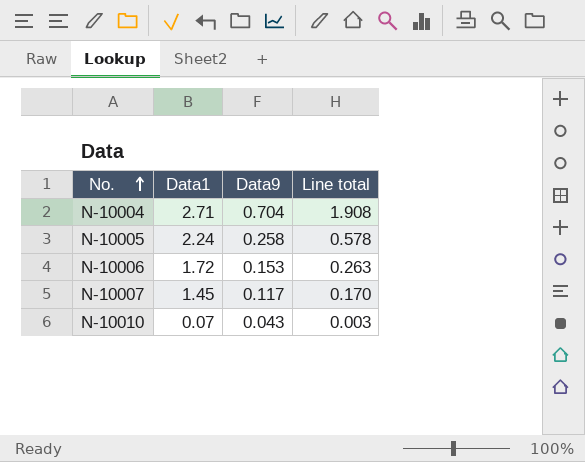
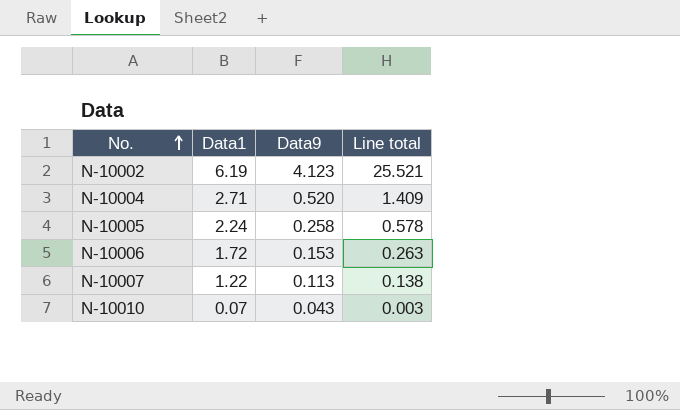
row N-10002: none -> 6.19 | 4.123 | 25.521
N-10004 | Data9: 0.704 -> 0.520
N-10004 | Line total: 1.908 -> 1.409
N-10007 | Data1: 1.45 -> 1.22
N-10007 | Data9: 0.117 -> 0.113
N-10007 | Line total: 0.170 -> 0.138

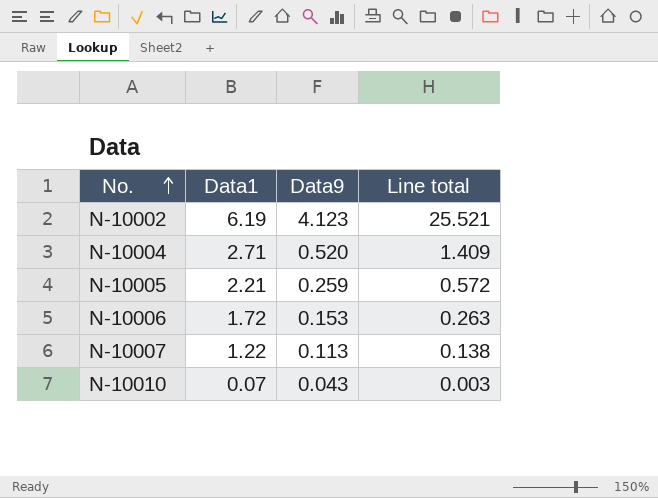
N-10005 | Data1: 2.24 -> 2.21
N-10005 | Data9: 0.258 -> 0.259
N-10005 | Line total: 0.578 -> 0.572

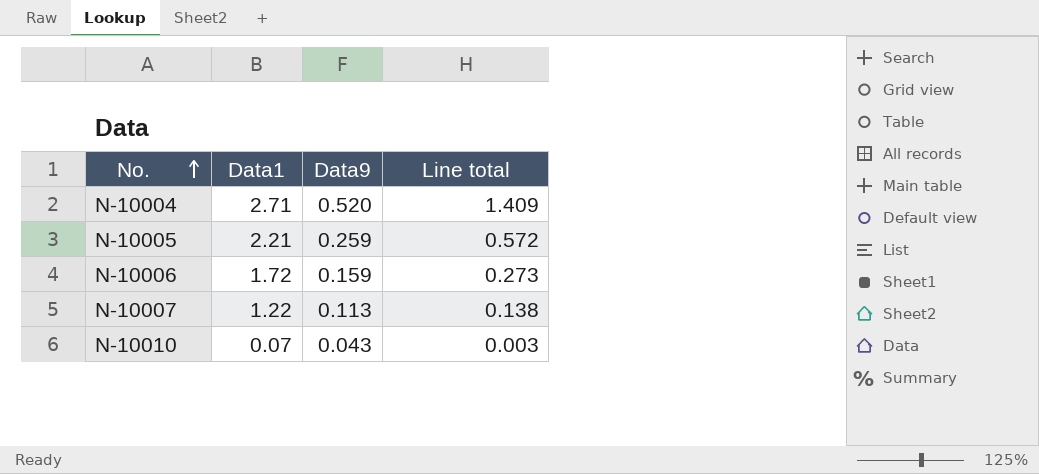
row N-10002: 6.19 | 4.123 | 25.521 -> none
N-10006 | Data9: 0.153 -> 0.159
N-10006 | Line total: 0.263 -> 0.273

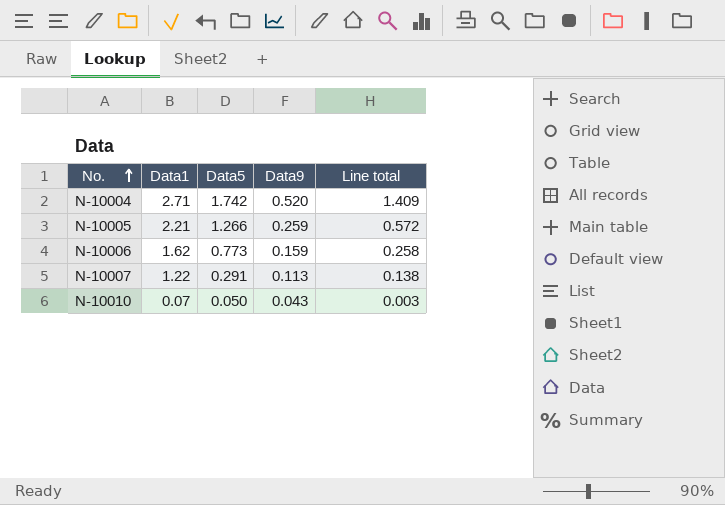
column Data5 | position: none -> 3
N-10006 | Data1: 1.72 -> 1.62
N-10006 | Line total: 0.273 -> 0.258

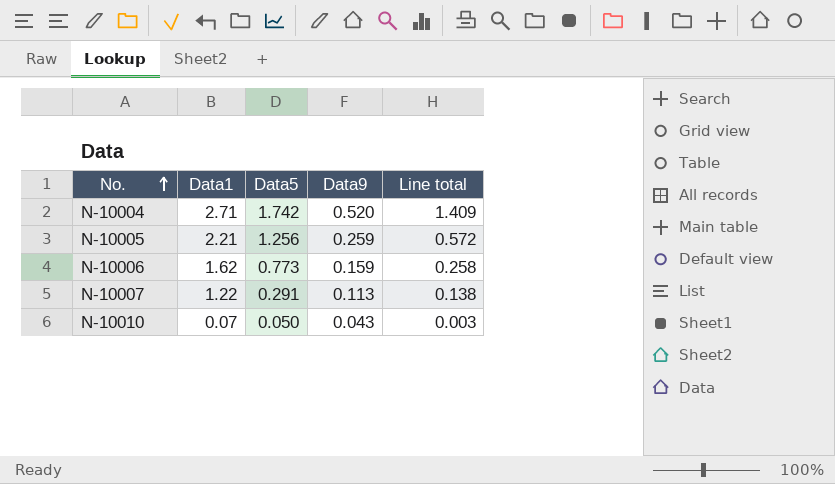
N-10005 | Data5: 1.266 -> 1.256

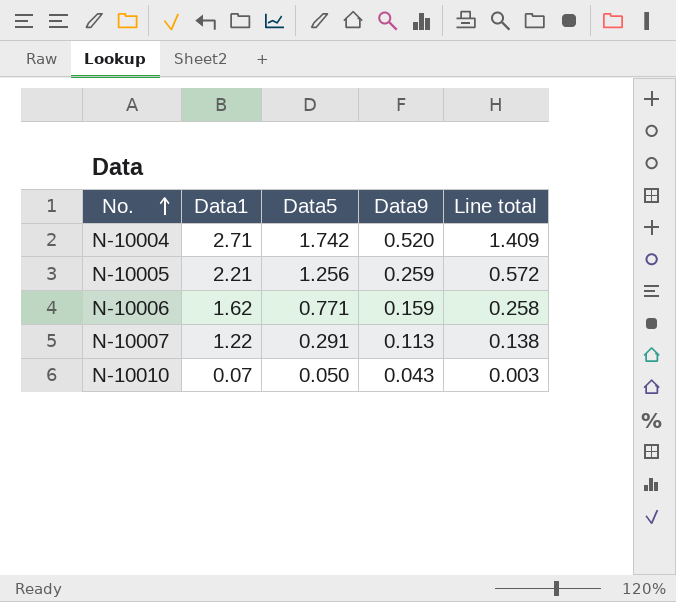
N-10006 | Data5: 0.773 -> 0.771

